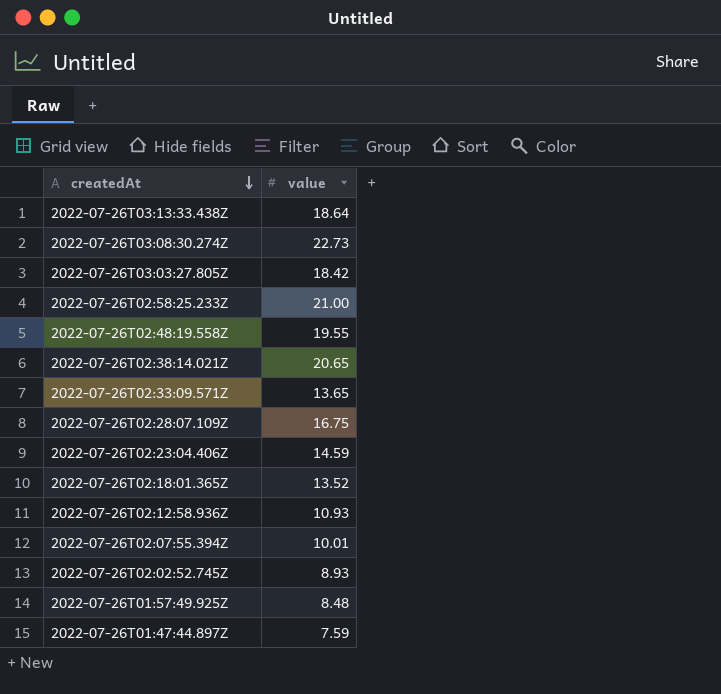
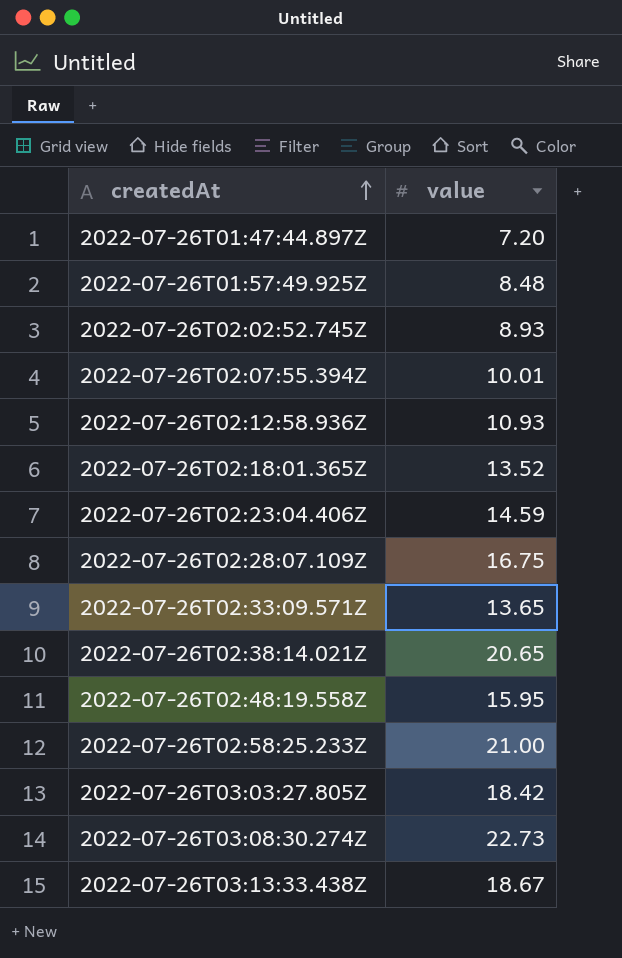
row order: createdAt descending -> createdAt ascending
2022-07-26T01:47:44.897Z | value: 7.59 -> 7.20
2022-07-26T02:48:19.558Z | value: 19.55 -> 15.95
2022-07-26T03:13:33.438Z | value: 18.64 -> 18.67

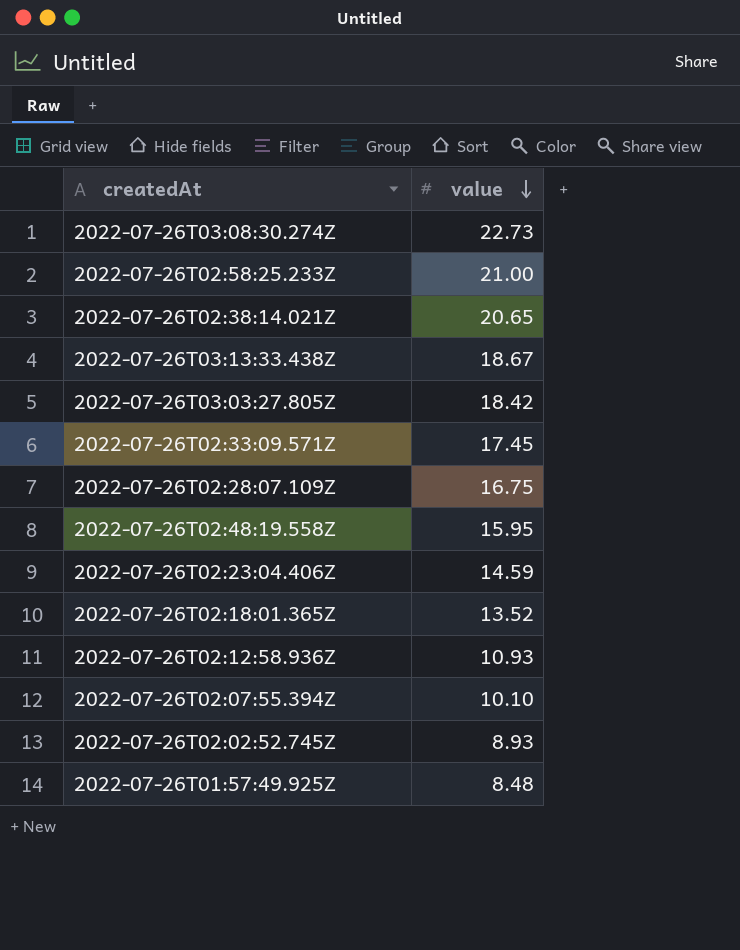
row order: createdAt ascending -> value descending
row 2022-07-26T01:47:44.897Z: 7.20 -> none
2022-07-26T02:33:09.571Z | value: 13.65 -> 17.45
2022-07-26T02:07:55.394Z | value: 10.01 -> 10.10

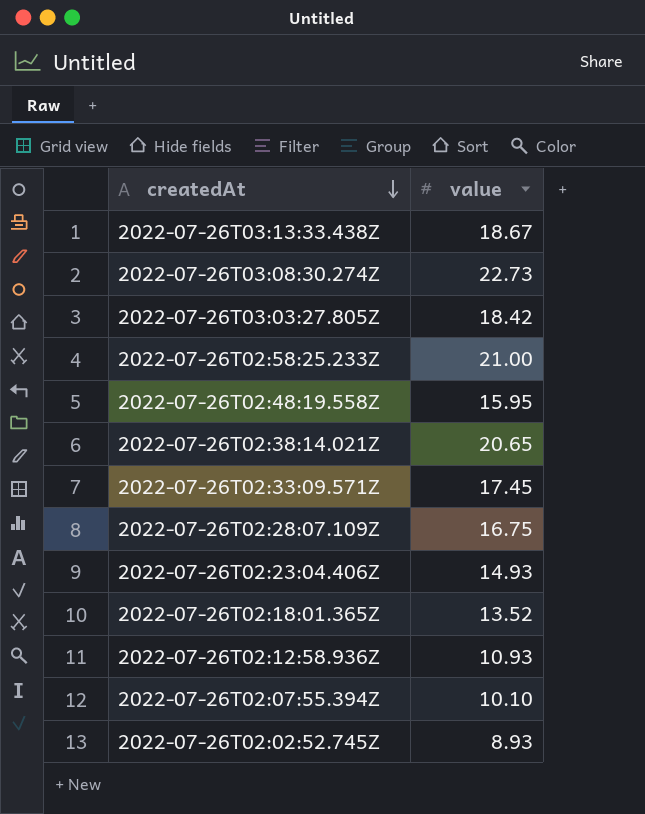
row order: value descending -> createdAt descending
row 2022-07-26T01:57:49.925Z: 8.48 -> none
2022-07-26T02:23:04.406Z | value: 14.59 -> 14.93

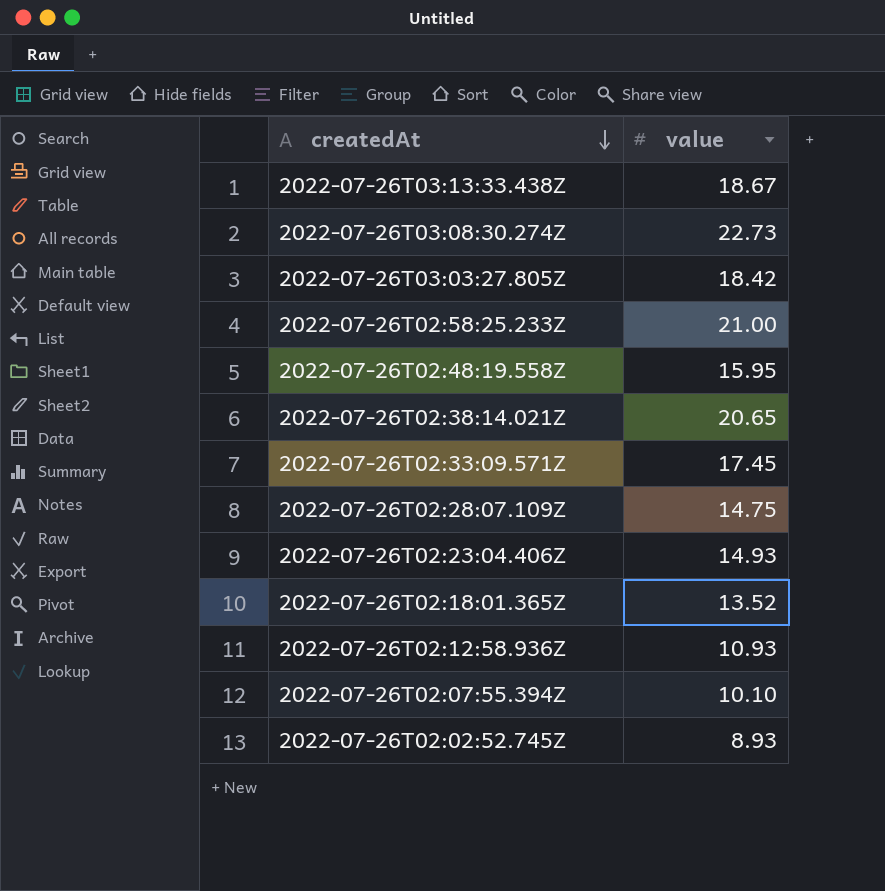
2022-07-26T02:28:07.109Z | value: 16.75 -> 14.75

